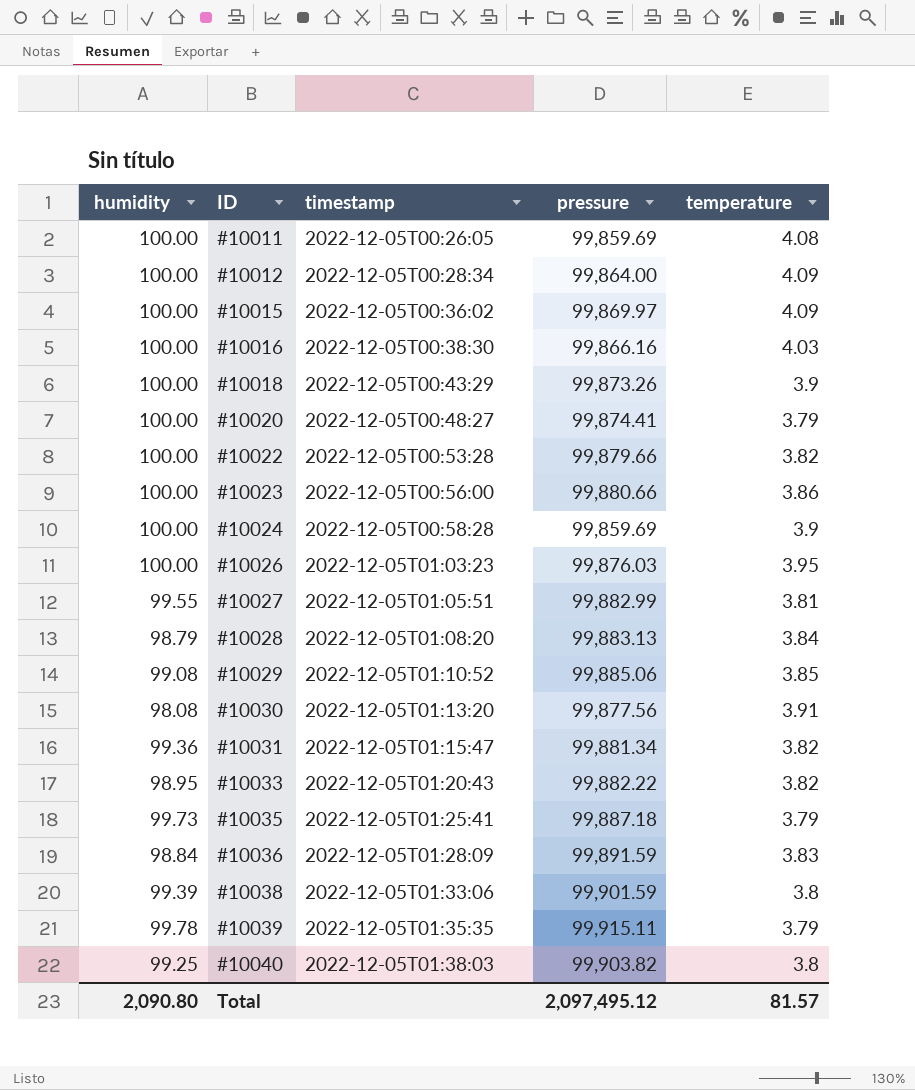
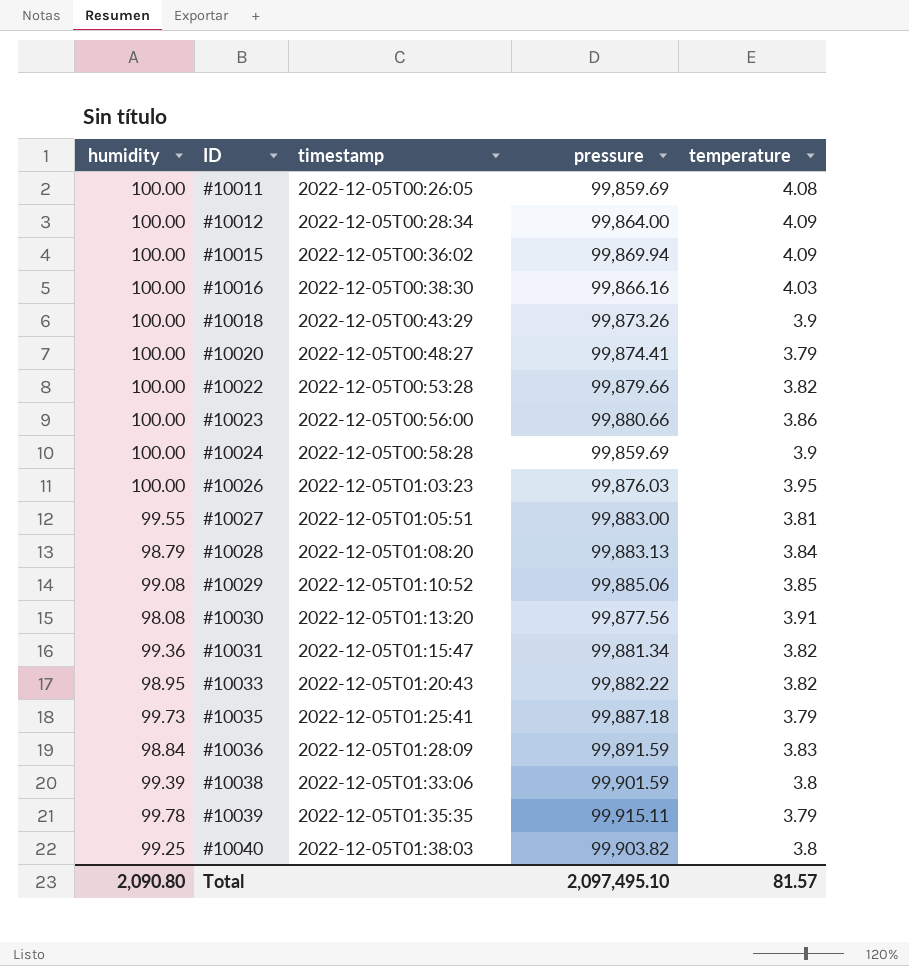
#10015 | pressure: 99,869.97 -> 99,869.94
#10027 | pressure: 99,882.99 -> 99,883.00
Total | pressure: 2,097,495.12 -> 2,097,495.10

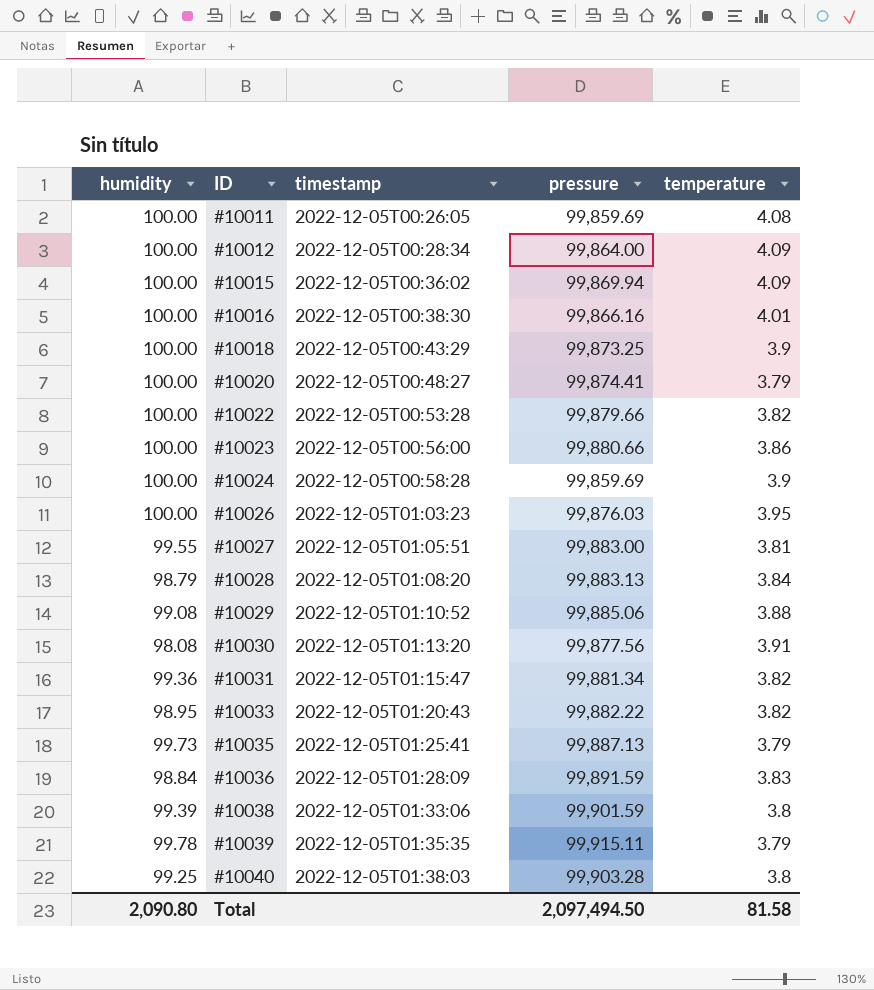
#10016 | temperature: 4.03 -> 4.01
#10018 | pressure: 99,873.26 -> 99,873.25
#10029 | temperature: 3.85 -> 3.88
#10035 | pressure: 99,887.18 -> 99,887.13
#10040 | pressure: 99,903.82 -> 99,903.28
Total | pressure: 2,097,495.10 -> 2,097,494.50
Total | temperature: 81.57 -> 81.58

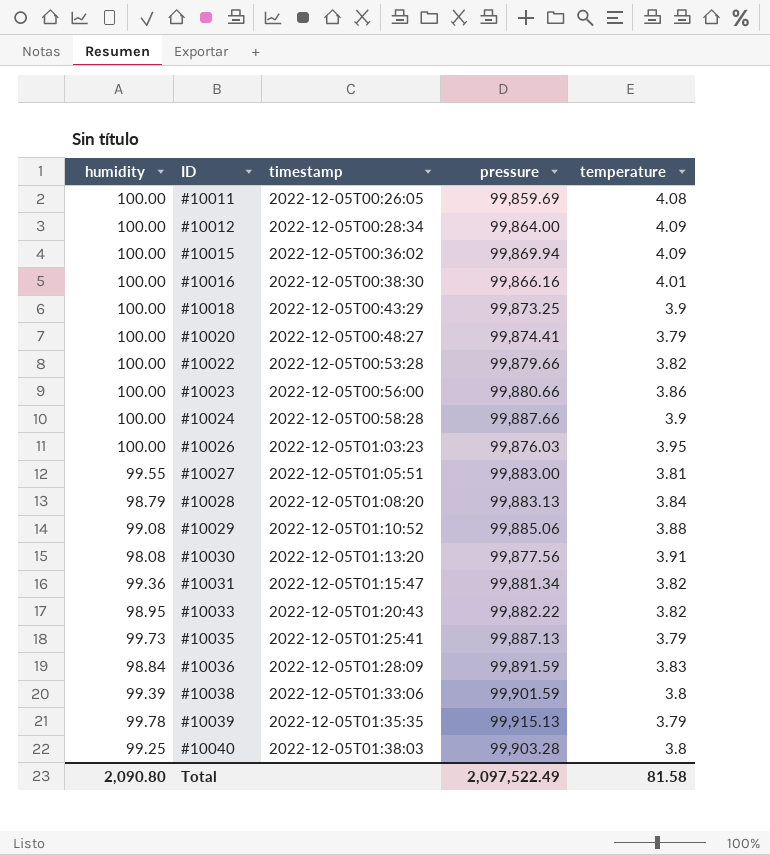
#10024 | pressure: 99,859.69 -> 99,887.66
#10039 | pressure: 99,915.11 -> 99,915.13
Total | pressure: 2,097,494.50 -> 2,097,522.49

